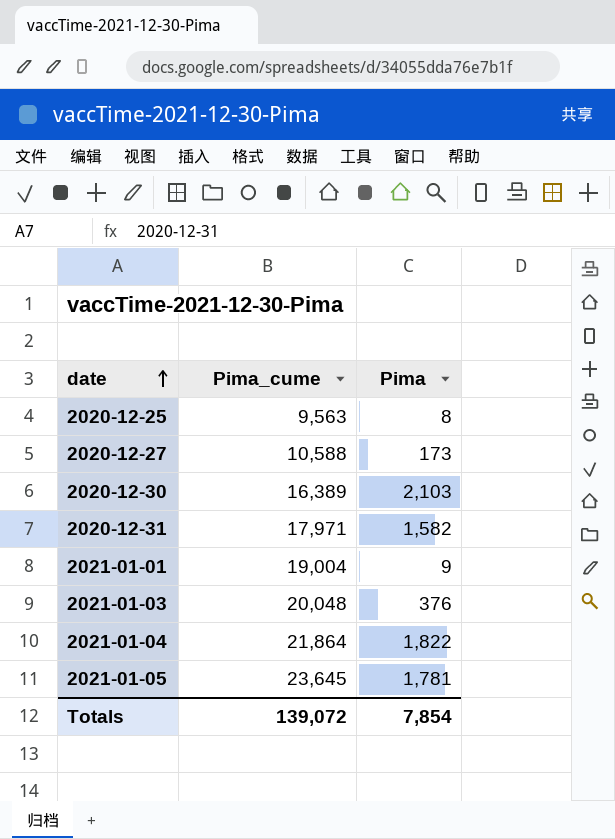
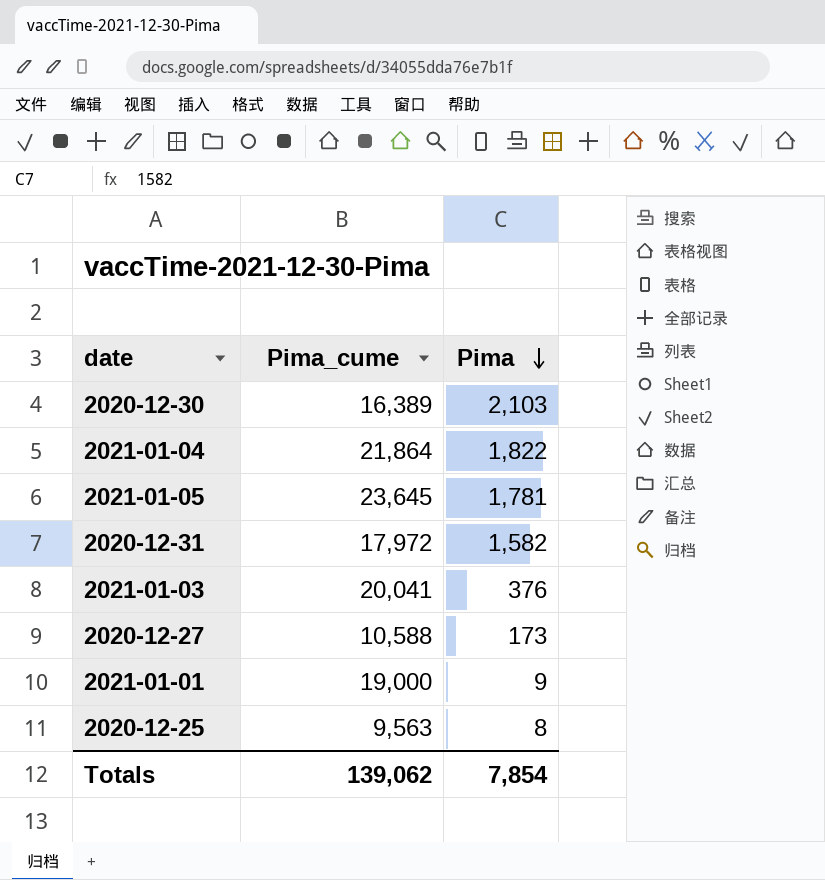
row order: date ascending -> Pima descending
2020-12-31 | Pima_cume: 17,971 -> 17,972
2021-01-03 | Pima_cume: 20,048 -> 20,041
2021-01-01 | Pima_cume: 19,004 -> 19,000
Totals | Pima_cume: 139,072 -> 139,062

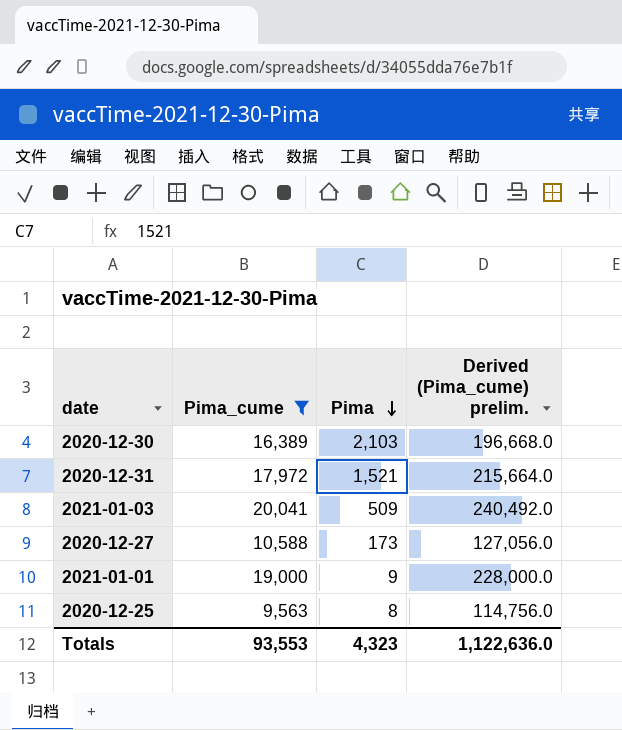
filter: none -> Pima_cume <= 20,041
column Derived (Pima_cume) prelim. | formula: none -> [Pima_cume] * 12
2020-12-31 | Pima: 1,582 -> 1,521
2021-01-03 | Pima: 376 -> 509
Totals | Pima_cume: 139,062 -> 93,553
Totals | Pima: 7,854 -> 4,323

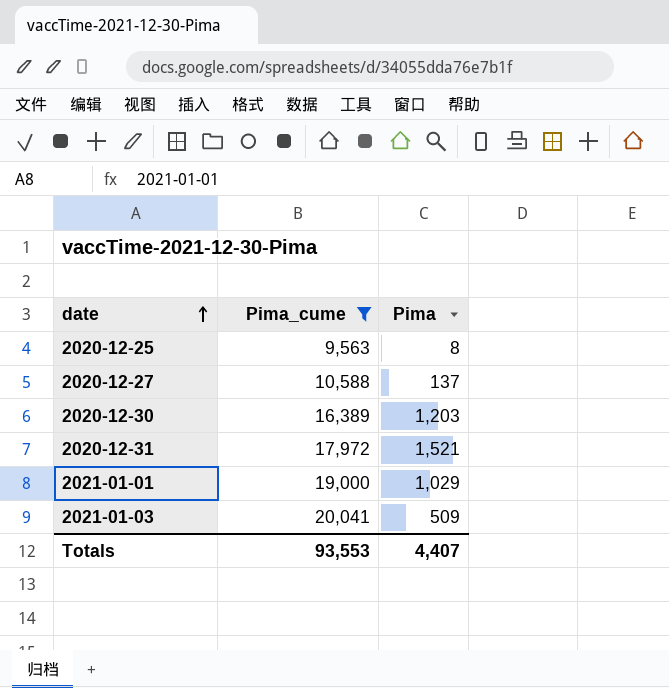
row order: Pima descending -> date ascending
column Derived (Pima_cume) prelim. | formula: [Pima_cume] * 12 -> none
2020-12-27 | Pima: 173 -> 137
2020-12-30 | Pima: 2,103 -> 1,203
2021-01-01 | Pima: 9 -> 1,029
Totals | Pima: 4,323 -> 4,407

